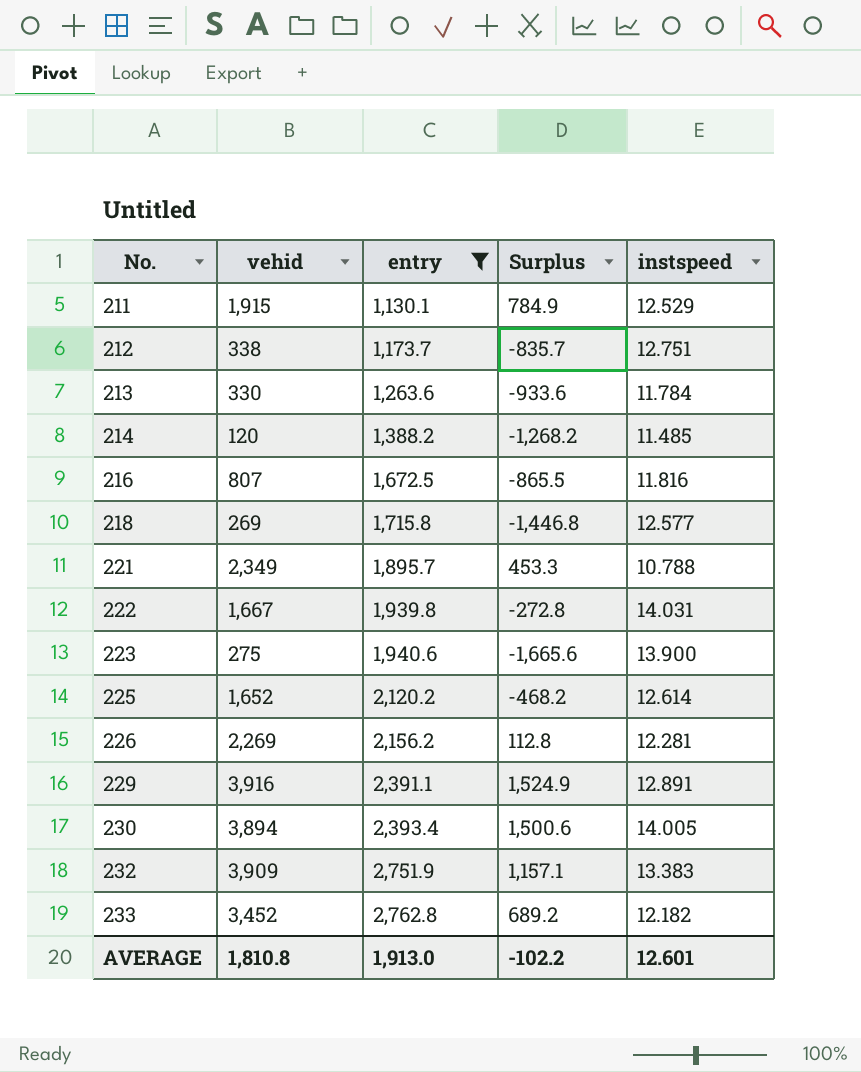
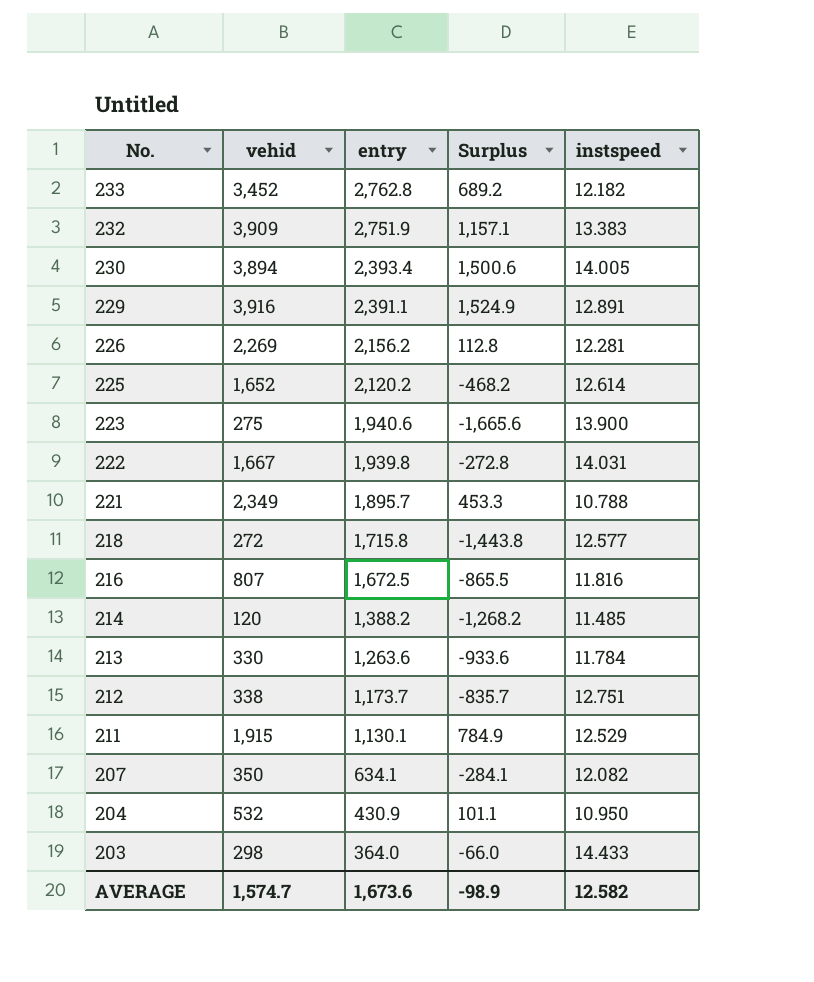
filter: entry >= 1,130.1 -> none
row order: No. ascending -> No. descending
218 | vehid: 269 -> 272
218 | Surplus: -1,446.8 -> -1,443.8
AVERAGE | vehid: 1,810.8 -> 1,574.7
AVERAGE | entry: 1,913.0 -> 1,673.6
AVERAGE | Surplus: -102.2 -> -98.9
AVERAGE | instspeed: 12.601 -> 12.582

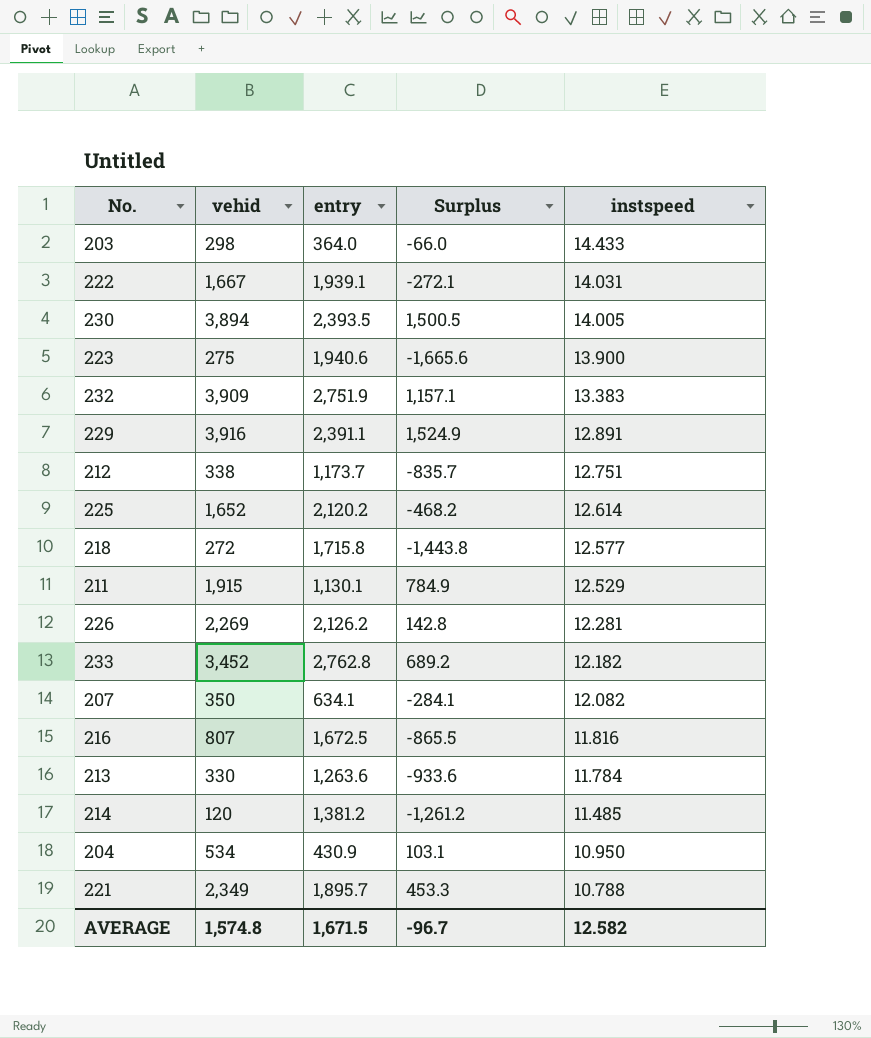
row order: No. descending -> instspeed descending
222 | entry: 1,939.8 -> 1,939.1
222 | Surplus: -272.8 -> -272.1
230 | entry: 2,393.4 -> 2,393.5
230 | Surplus: 1,500.6 -> 1,500.5
226 | entry: 2,156.2 -> 2,126.2
226 | Surplus: 112.8 -> 142.8
214 | entry: 1,388.2 -> 1,381.2
214 | Surplus: -1,268.2 -> -1,261.2
204 | vehid: 532 -> 534
204 | Surplus: 101.1 -> 103.1
AVERAGE | vehid: 1,574.7 -> 1,574.8
AVERAGE | entry: 1,673.6 -> 1,671.5
AVERAGE | Surplus: -98.9 -> -96.7

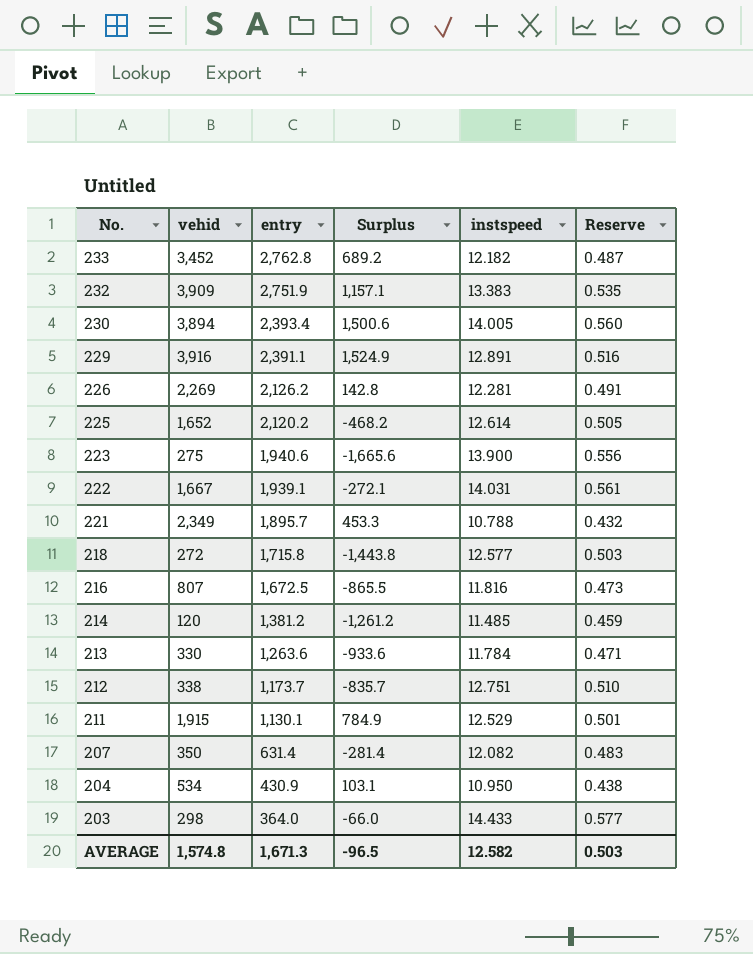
row order: instspeed descending -> No. descending
column Reserve | formula: none -> [instspeed] * 0.04
230 | entry: 2,393.5 -> 2,393.4
230 | Surplus: 1,500.5 -> 1,500.6
207 | entry: 634.1 -> 631.4
207 | Surplus: -284.1 -> -281.4
AVERAGE | entry: 1,671.5 -> 1,671.3
AVERAGE | Surplus: -96.7 -> -96.5

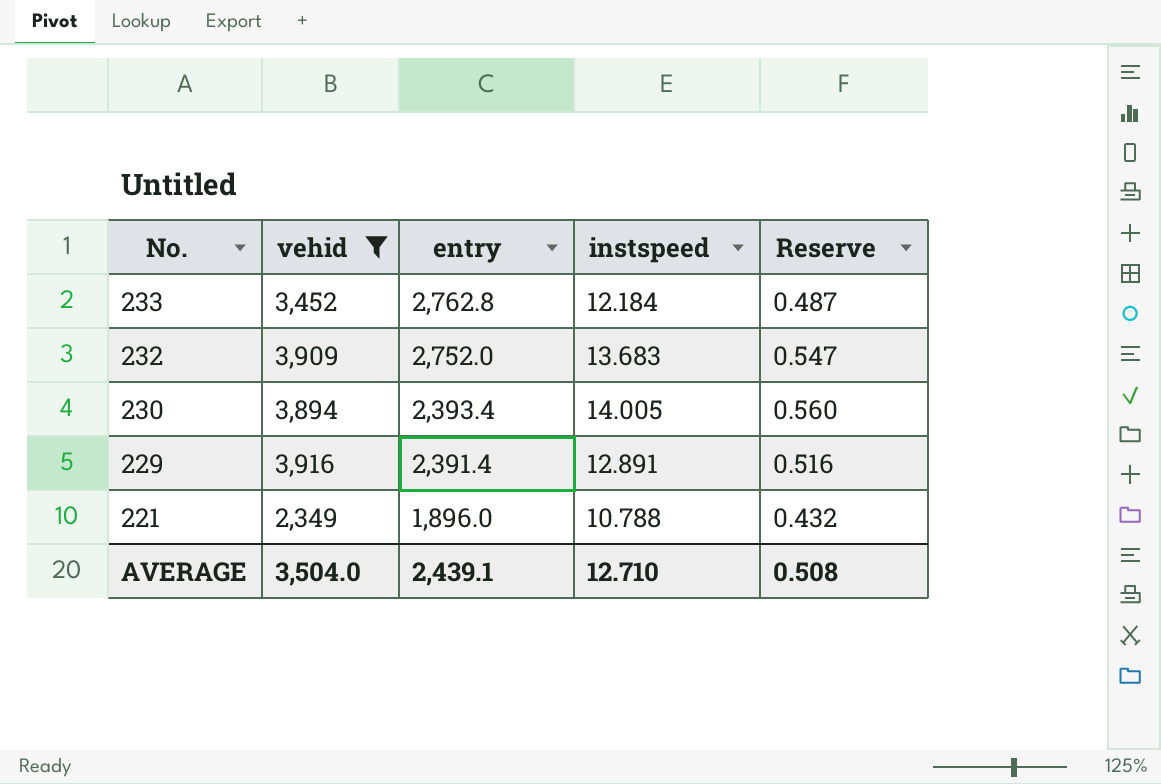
filter: none -> vehid >= 2,349
column Surplus | formula: [vehid] - [entry] -> none
233 | instspeed: 12.182 -> 12.184
232 | entry: 2,751.9 -> 2,752.0
232 | instspeed: 13.383 -> 13.683
232 | Reserve: 0.535 -> 0.547
229 | entry: 2,391.1 -> 2,391.4
221 | entry: 1,895.7 -> 1,896.0
AVERAGE | vehid: 1,574.8 -> 3,504.0
AVERAGE | entry: 1,671.3 -> 2,439.1
AVERAGE | instspeed: 12.582 -> 12.710
AVERAGE | Reserve: 0.503 -> 0.508

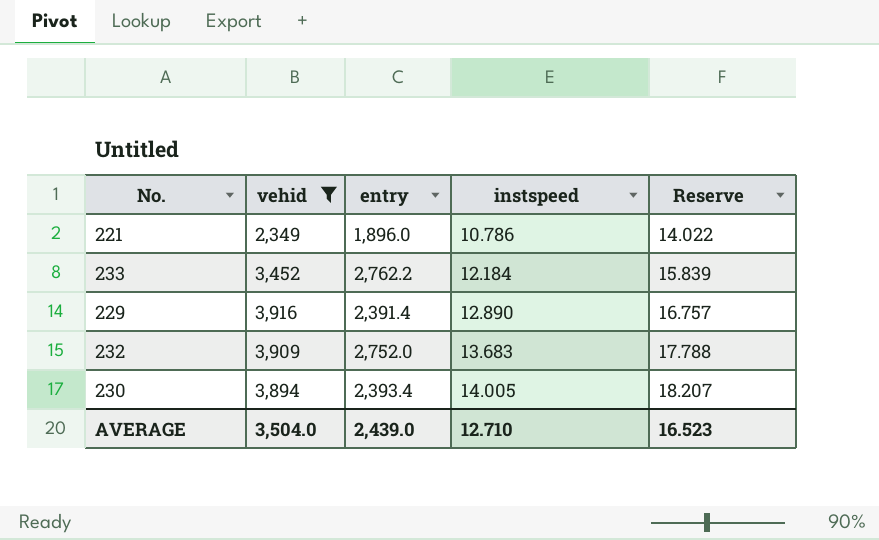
row order: No. descending -> instspeed ascending
column Reserve | formula: [instspeed] * 0.04 -> [instspeed] * 1.3
221 | instspeed: 10.788 -> 10.786
233 | entry: 2,762.8 -> 2,762.2
229 | instspeed: 12.891 -> 12.890
AVERAGE | entry: 2,439.1 -> 2,439.0
AVERAGE | Reserve: 0.508 -> 16.523

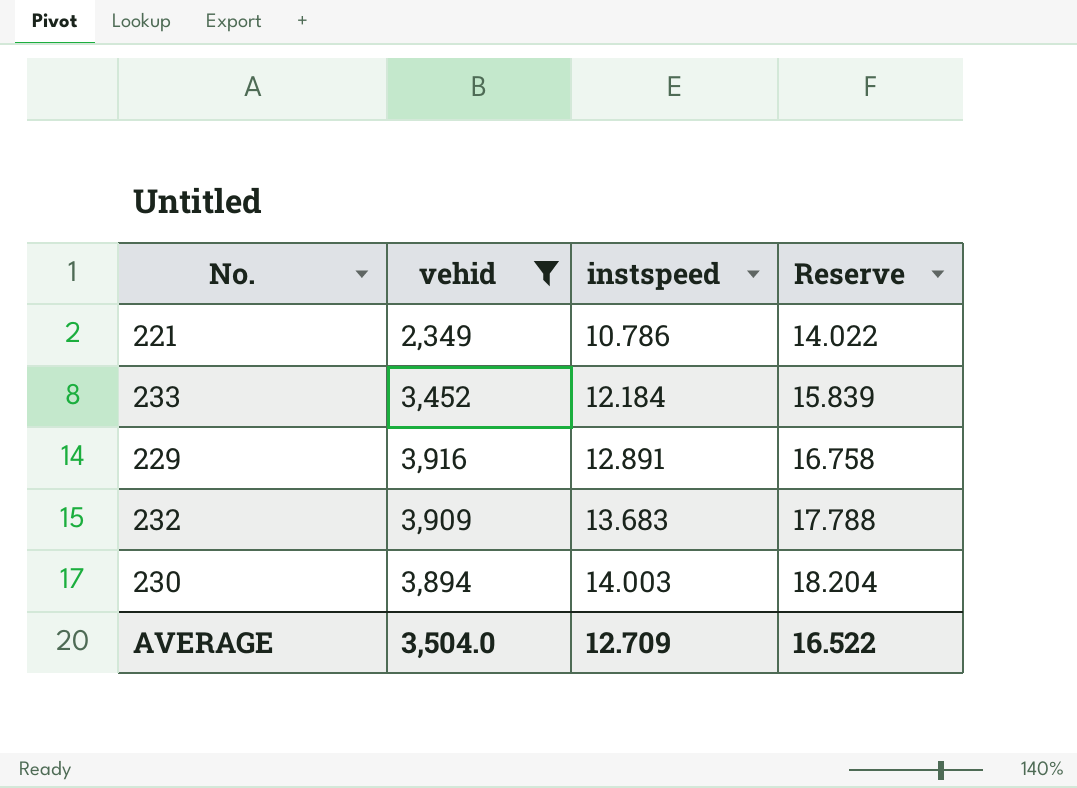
column entry | position: 3 -> none
229 | instspeed: 12.890 -> 12.891
229 | Reserve: 16.757 -> 16.758
230 | instspeed: 14.005 -> 14.003
230 | Reserve: 18.207 -> 18.204
AVERAGE | instspeed: 12.710 -> 12.709
AVERAGE | Reserve: 16.523 -> 16.522

